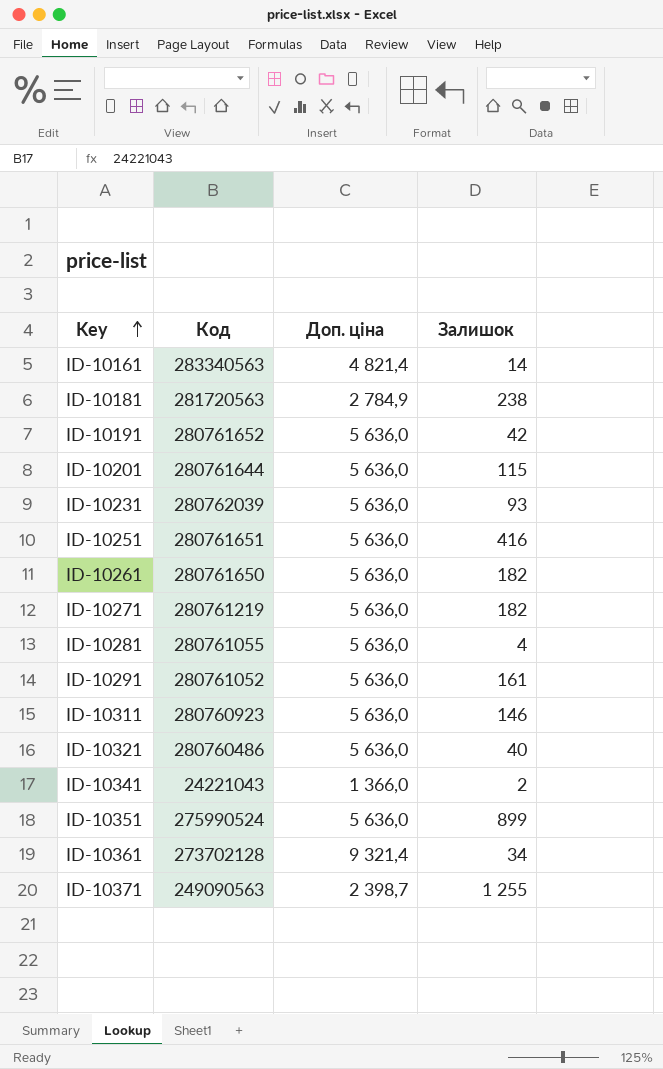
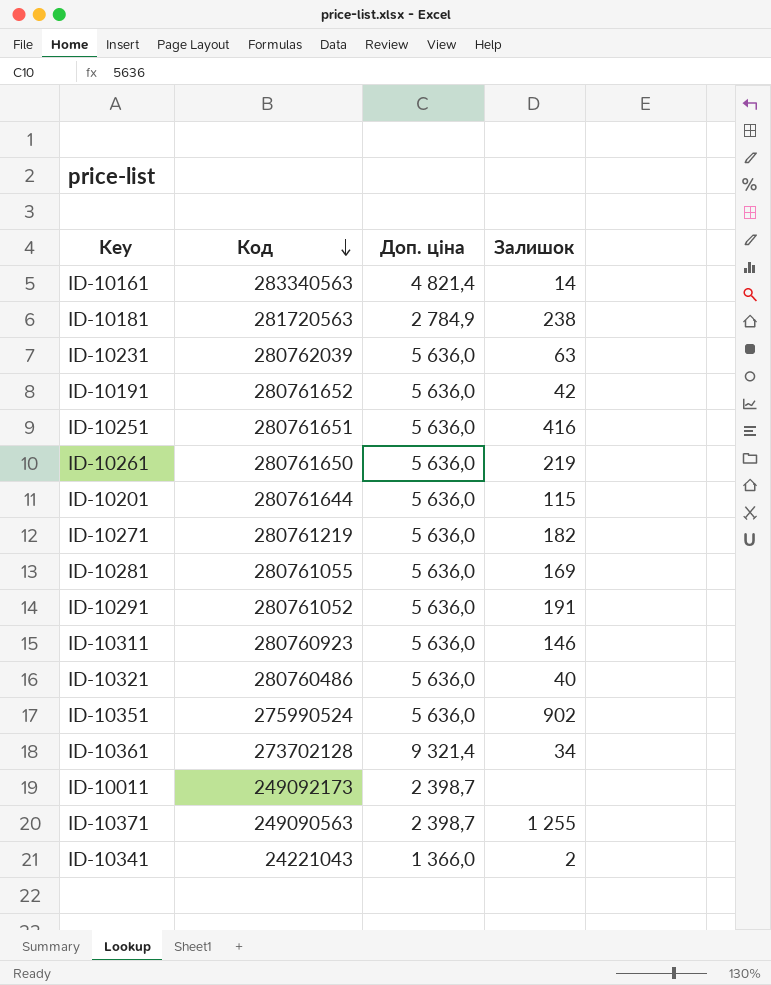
row order: Key ascending -> Код descending
ID-10231 | Залишок: 93 -> 63
ID-10261 | Залишок: 182 -> 219
ID-10281 | Залишок: 4 -> 169
ID-10291 | Залишок: 161 -> 191
ID-10351 | Залишок: 899 -> 902
row ID-10011: none -> 249092173 | 2 398,7 | none

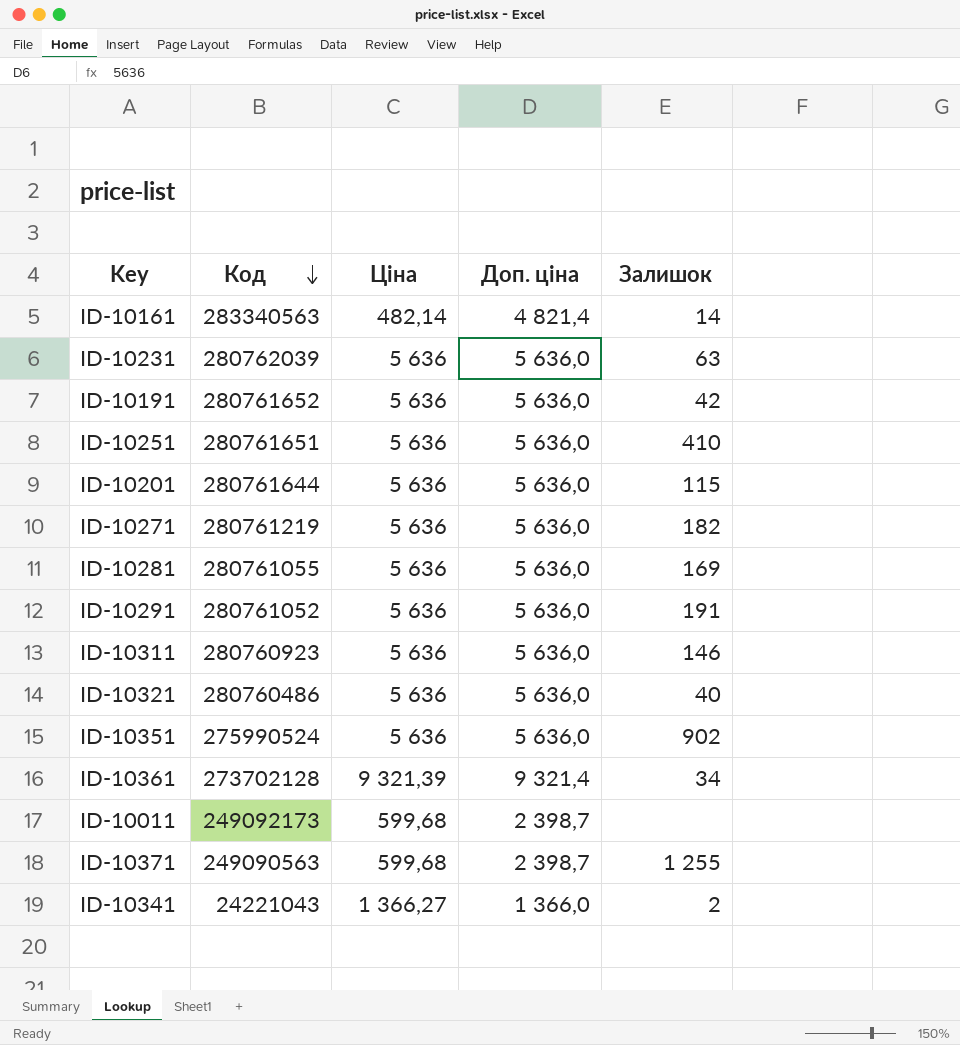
column Ціна | position: none -> 3
row ID-10181: 281720563 | 2 784,9 | 238 -> none
row ID-10261: 280761650 | 5 636,0 | 219 -> none
ID-10251 | Залишок: 416 -> 410

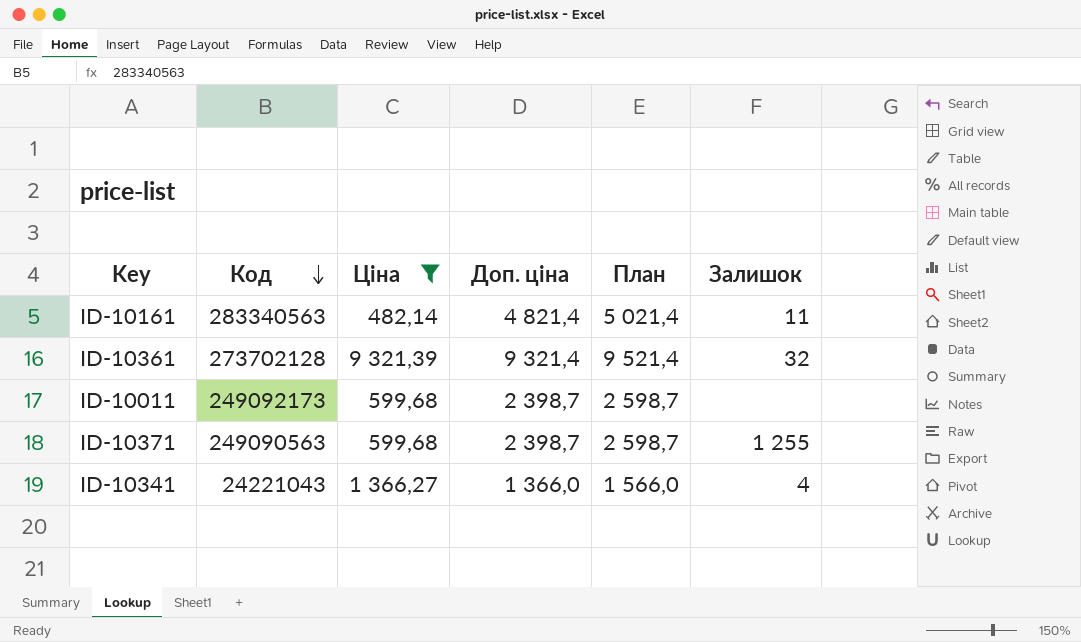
filter: none -> Ціна != 5 636
column План | formula: none -> [Доп. ціна] + 200
ID-10161 | Залишок: 14 -> 11
ID-10361 | Залишок: 34 -> 32
ID-10341 | Залишок: 2 -> 4

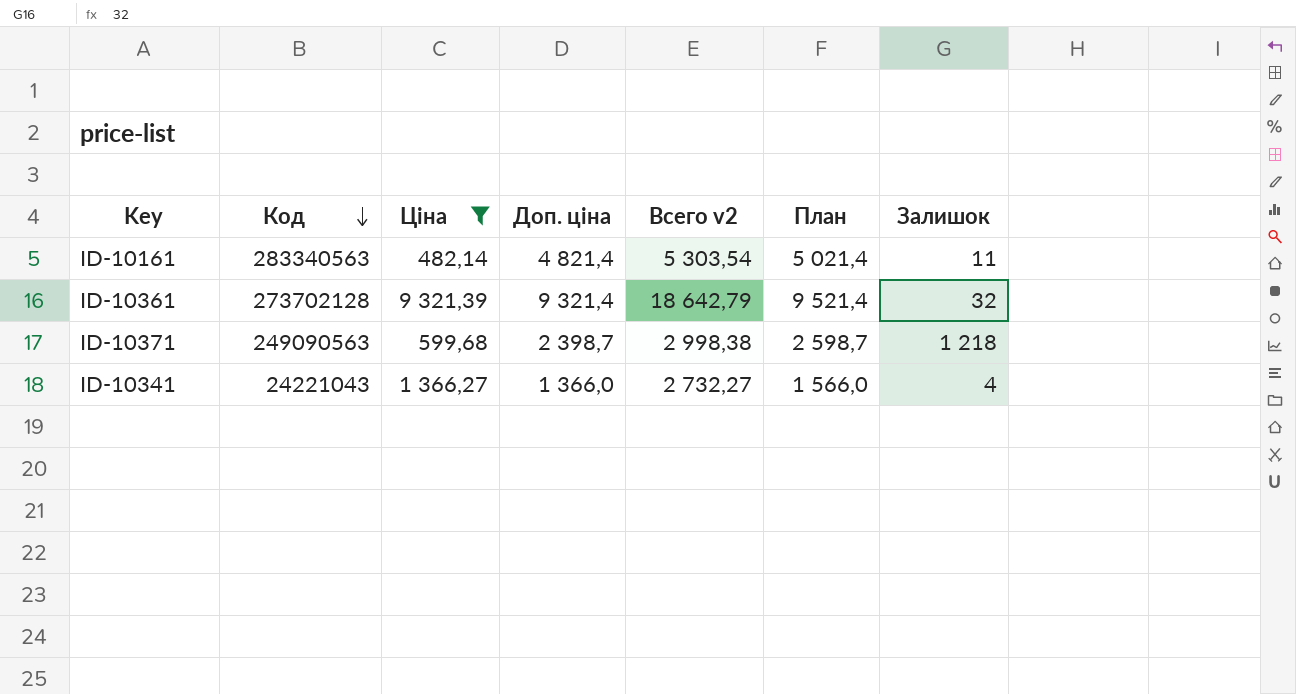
column Всего v2 | formula: none -> [Ціна] + [Доп. ціна]
row ID-10011: 249092173 | 599,68 | 2 398,7 | 2 598,7 | none -> none
ID-10371 | Залишок: 1 255 -> 1 218

